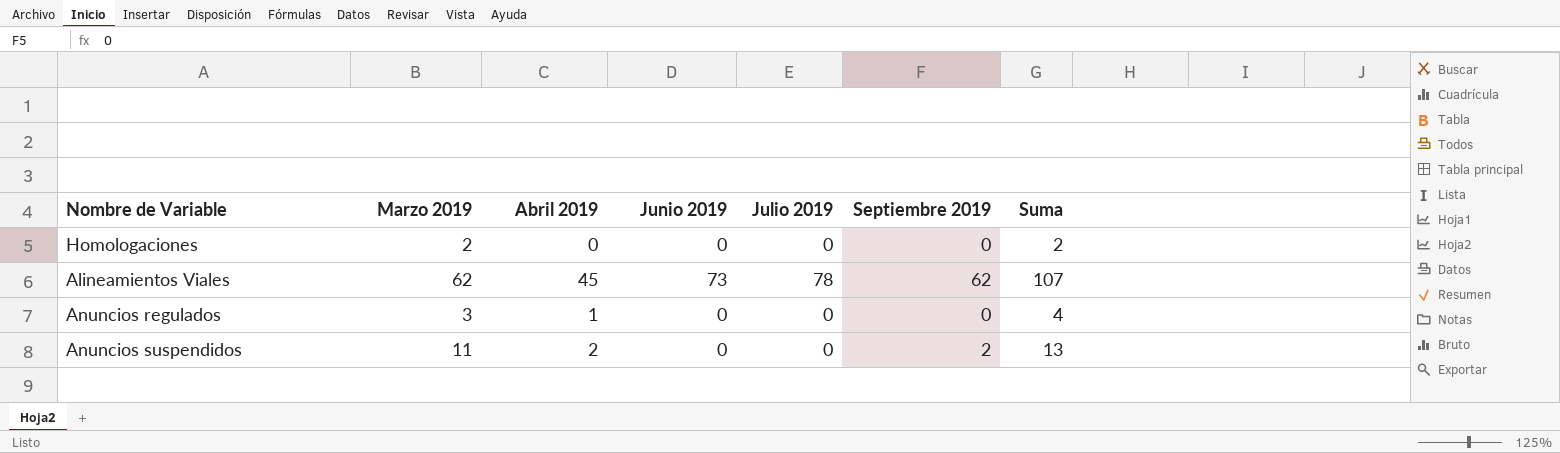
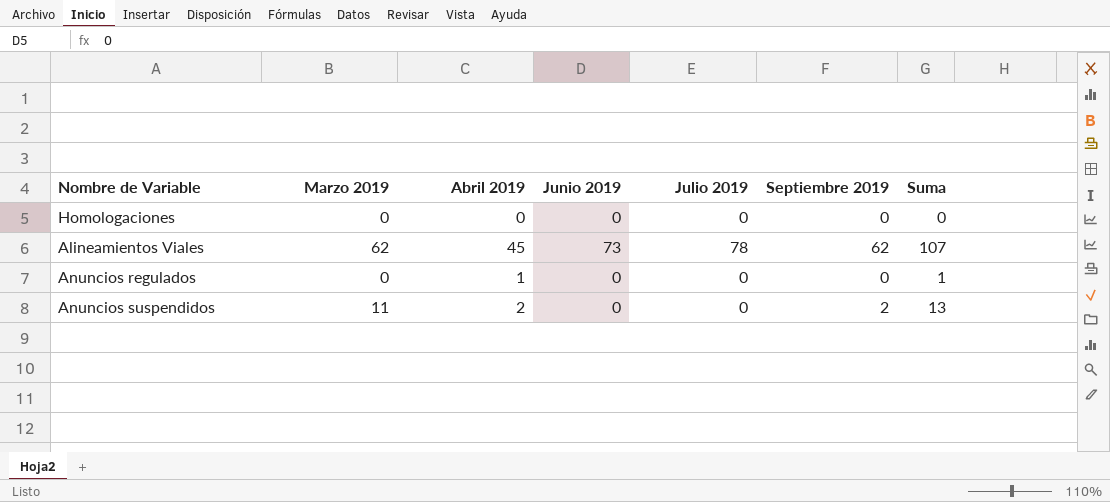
Homologaciones | Marzo 2019: 2 -> 0
Homologaciones | Suma: 2 -> 0
Anuncios regulados | Marzo 2019: 3 -> 0
Anuncios regulados | Suma: 4 -> 1

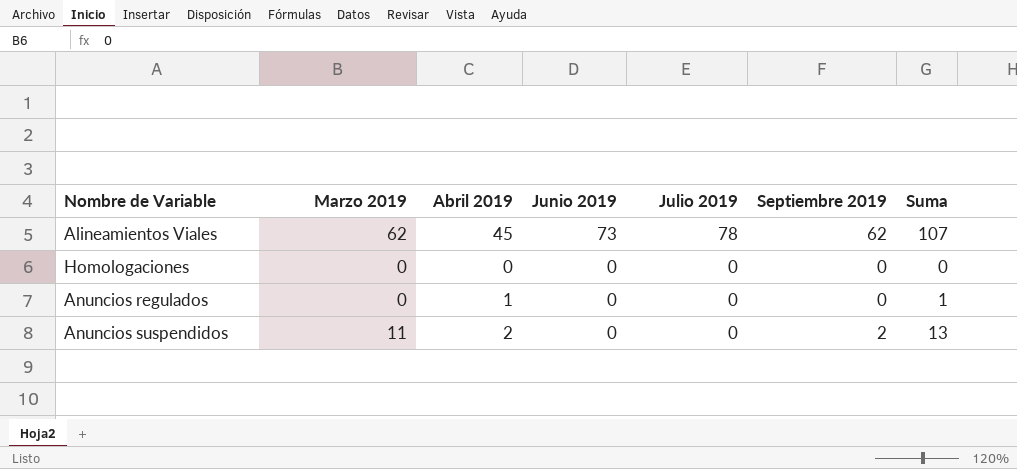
row order: none -> Junio 2019 descending

